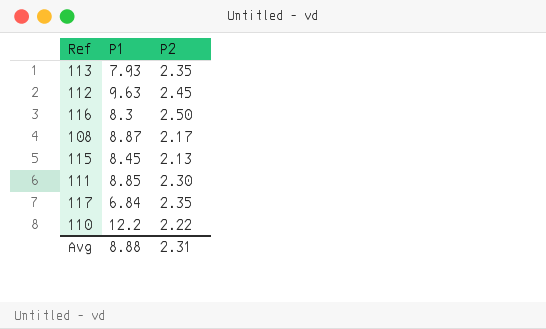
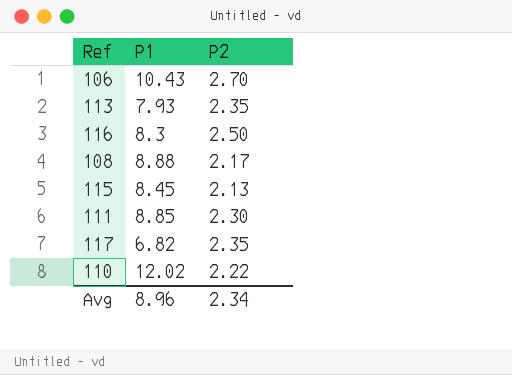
row 112: 9.63 | 2.45 -> none
row 106: none -> 10.43 | 2.70
108 | P1: 8.87 -> 8.88
117 | P1: 6.84 -> 6.82
110 | P1: 12.2 -> 12.02
Avg | P1: 8.88 -> 8.96
Avg | P2: 2.31 -> 2.34

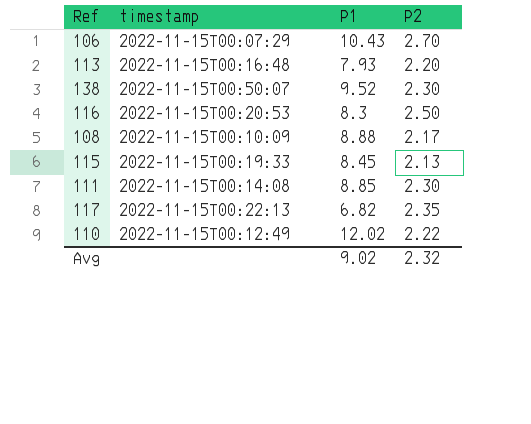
column timestamp | position: none -> 2
113 | P2: 2.35 -> 2.20
row 138: none -> 2022-11-15T00:50:07 | 9.52 | 2.30
Avg | P1: 8.96 -> 9.02
Avg | P2: 2.34 -> 2.32

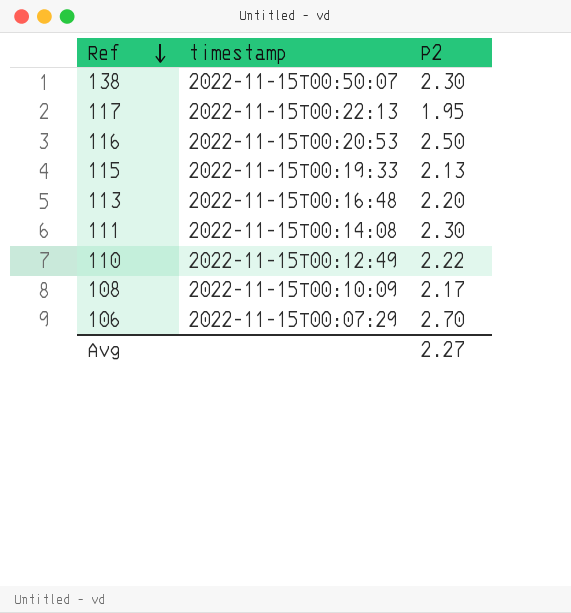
row order: none -> Ref descending
column P1 | position: 3 -> none
117 | P2: 2.35 -> 1.95
Avg | P2: 2.32 -> 2.27

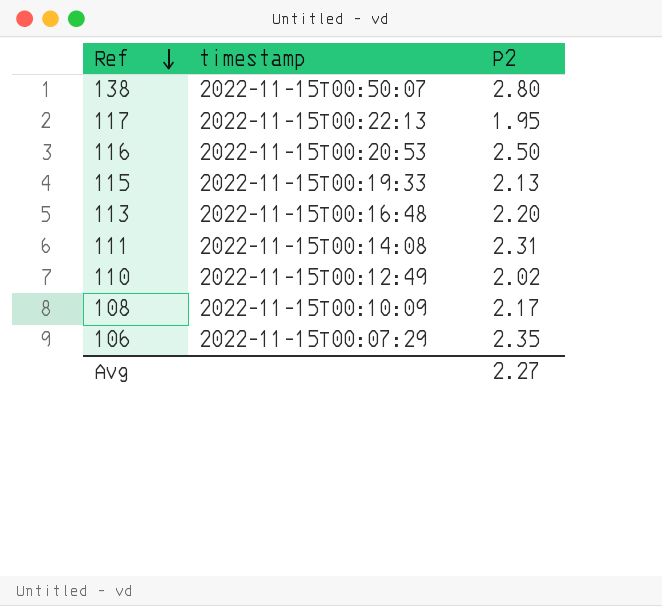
138 | P2: 2.30 -> 2.80
111 | P2: 2.30 -> 2.31
110 | P2: 2.22 -> 2.02
106 | P2: 2.70 -> 2.35

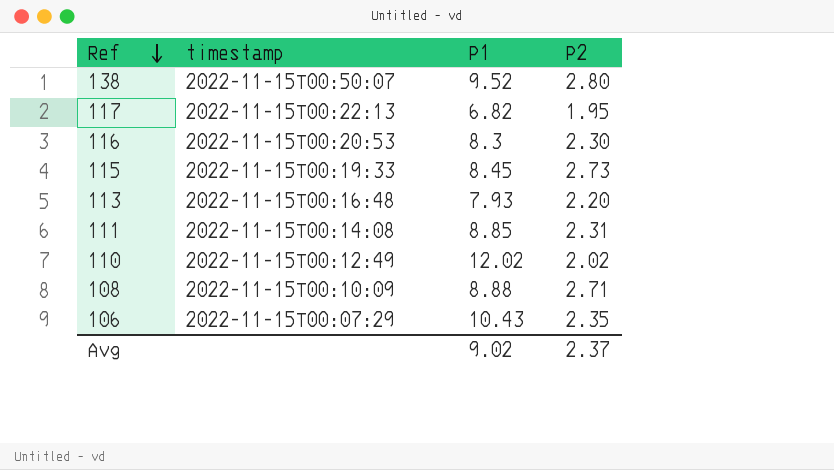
column P1 | position: none -> 3
116 | P2: 2.50 -> 2.30
115 | P2: 2.13 -> 2.73
108 | P2: 2.17 -> 2.71
Avg | P2: 2.27 -> 2.37

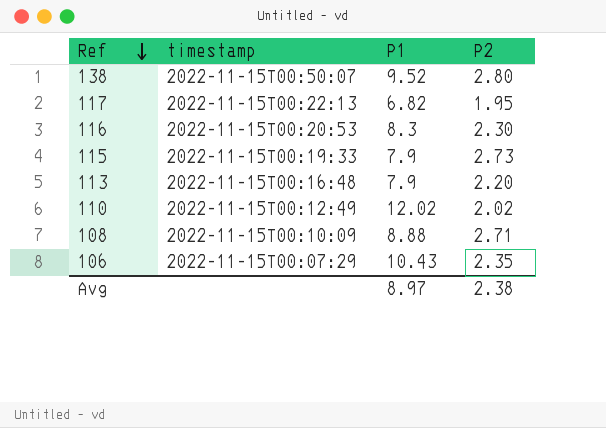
row 111: 2022-11-15T00:14:08 | 8.85 | 2.31 -> none
115 | P1: 8.45 -> 7.9
113 | P1: 7.93 -> 7.9
Avg | P1: 9.02 -> 8.97
Avg | P2: 2.37 -> 2.38

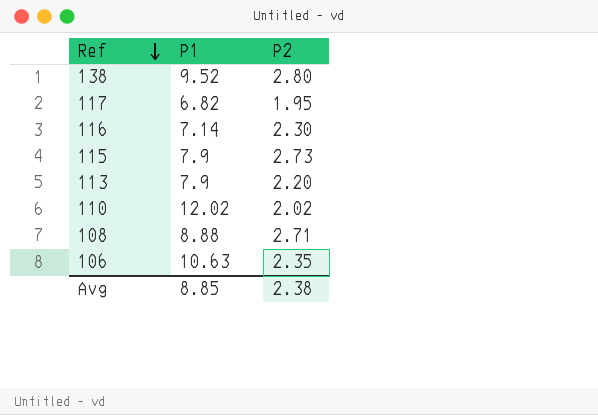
column timestamp | position: 2 -> none
116 | P1: 8.3 -> 7.14
106 | P1: 10.43 -> 10.63
Avg | P1: 8.97 -> 8.85

